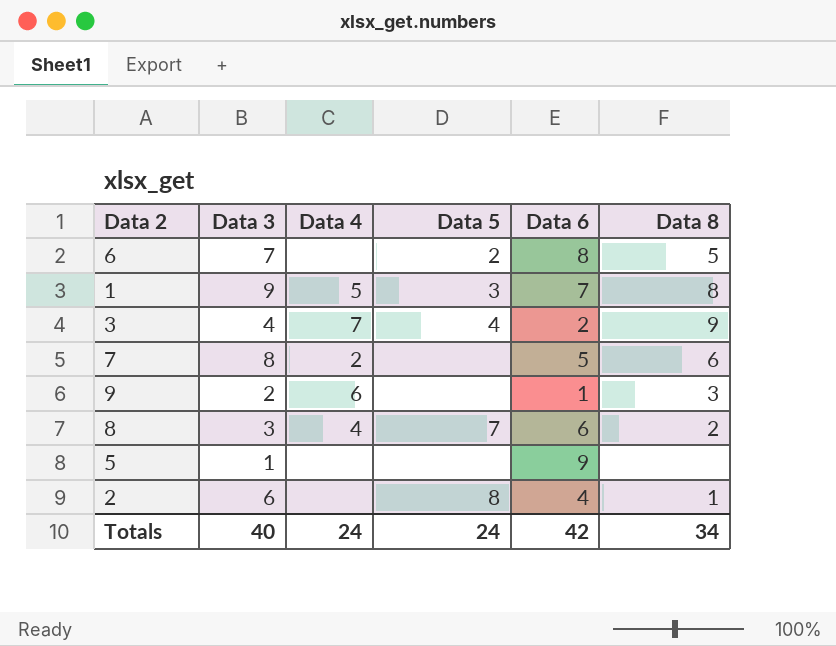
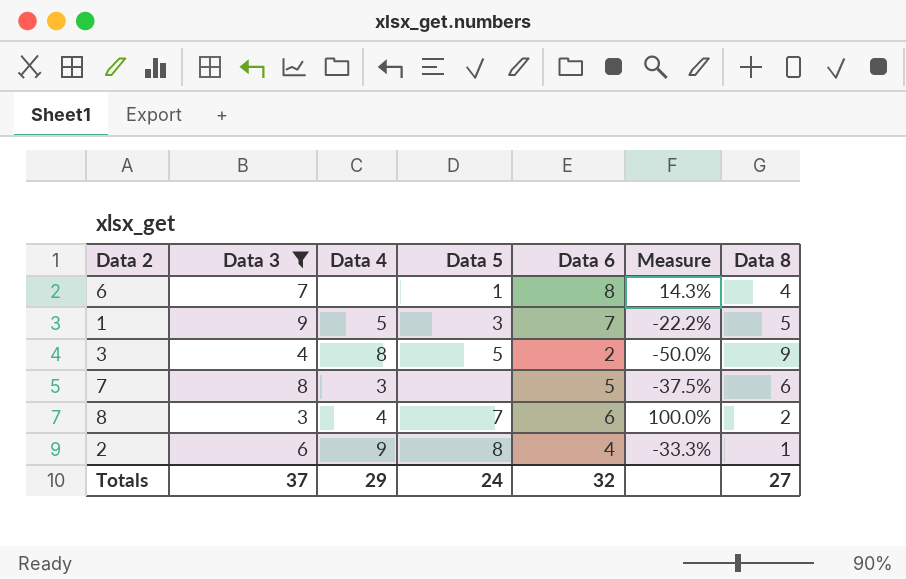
filter: none -> Data 3 >= 3
column Measure | formula: none -> ([Data 6] - [Data 3]) / [Data 3]
6 | Data 5: 2 -> 1
6 | Data 8: 5 -> 4
1 | Data 8: 8 -> 5
3 | Data 4: 7 -> 8
3 | Data 5: 4 -> 5
7 | Data 4: 2 -> 3
2 | Data 4: none -> 9
Totals | Data 3: 40 -> 37
Totals | Data 4: 24 -> 29
Totals | Data 6: 42 -> 32
Totals | Data 8: 34 -> 27

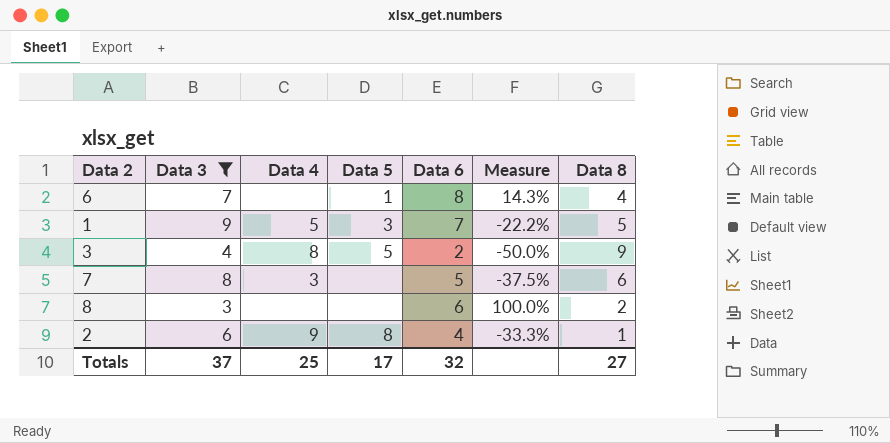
8 | Data 4: 4 -> none
8 | Data 5: 7 -> none
Totals | Data 4: 29 -> 25
Totals | Data 5: 24 -> 17

